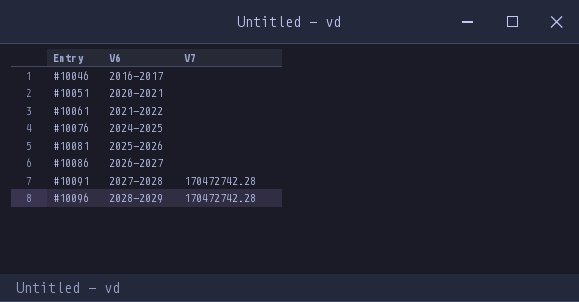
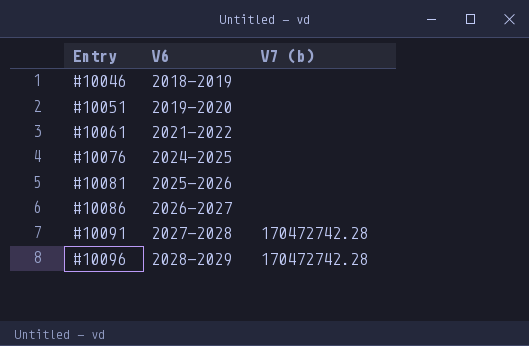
column name: V7 -> V7 (b)
#10046 | V6: 2016-2017 -> 2018-2019
#10051 | V6: 2020-2021 -> 2019-2020

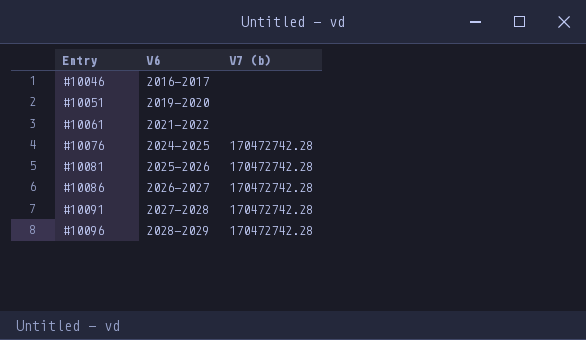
#10046 | V6: 2018-2019 -> 2016-2017
#10076 | V7 (b): none -> 170472742.28
#10081 | V7 (b): none -> 170472742.28
#10086 | V7 (b): none -> 170472742.28

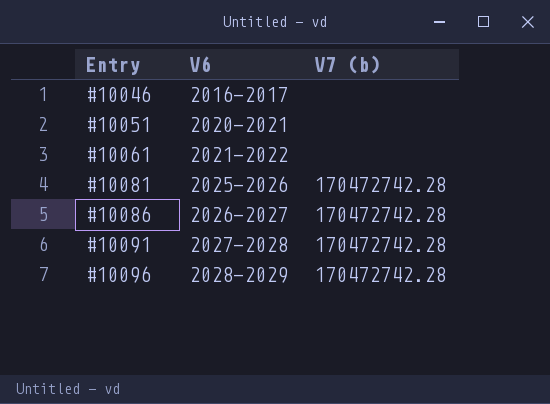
row #10076: 2024-2025 | 170472742.28 -> none
#10051 | V6: 2019-2020 -> 2020-2021

